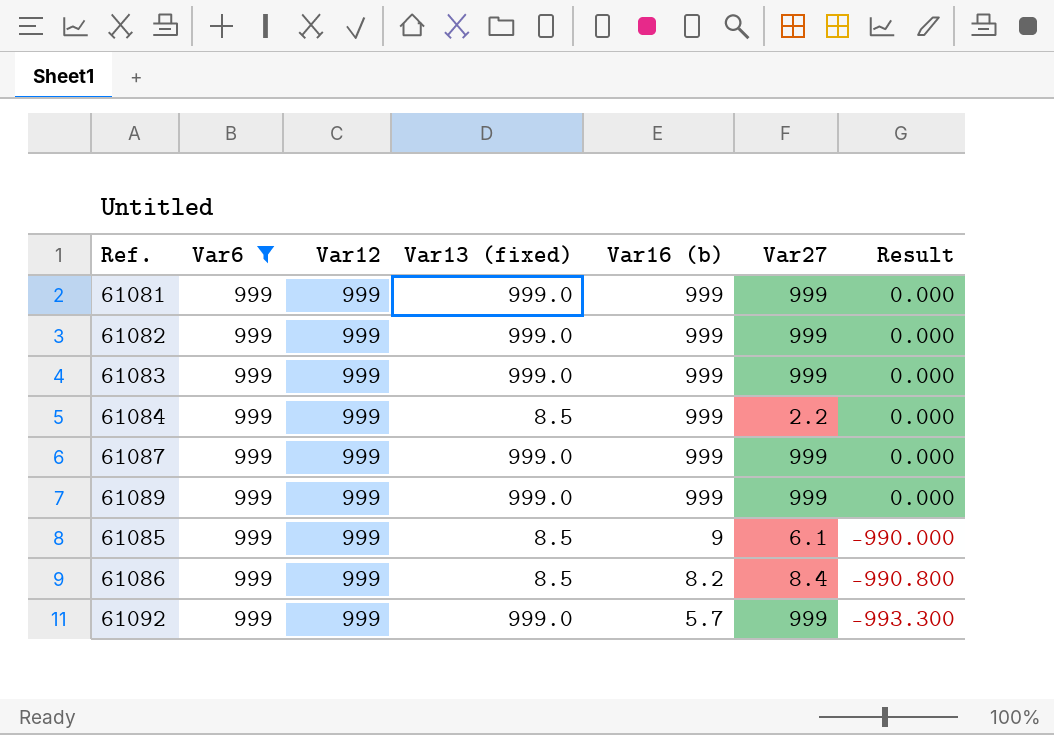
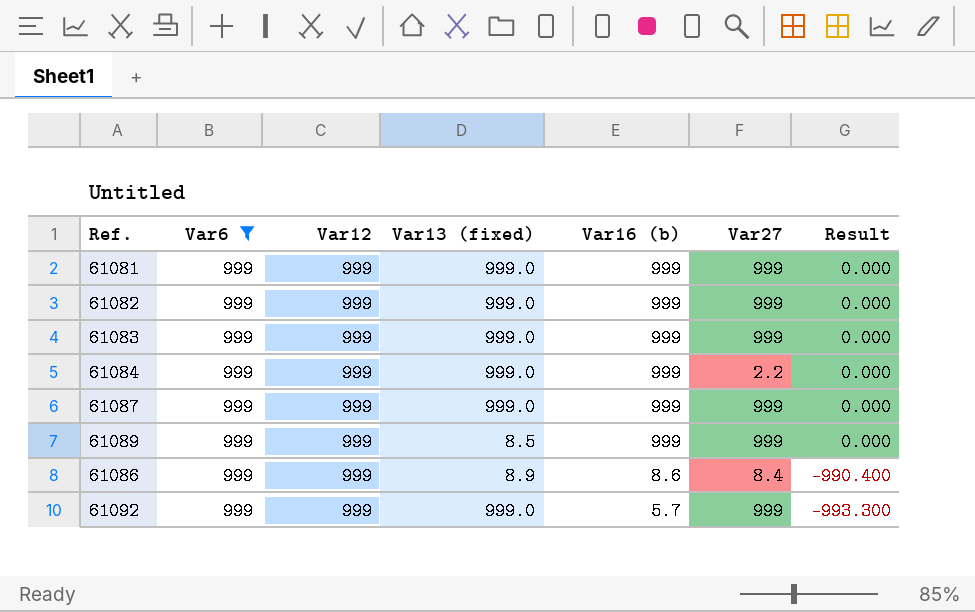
row 61085: 999 | 999 | 8.5 | 9 | 6.1 | -990.000 -> none
61084 | Var13 (fixed): 8.5 -> 999.0
61089 | Var13 (fixed): 999.0 -> 8.5
61086 | Var13 (fixed): 8.5 -> 8.9
61086 | Var16 (b): 8.2 -> 8.6
61086 | Result: -990.800 -> -990.400

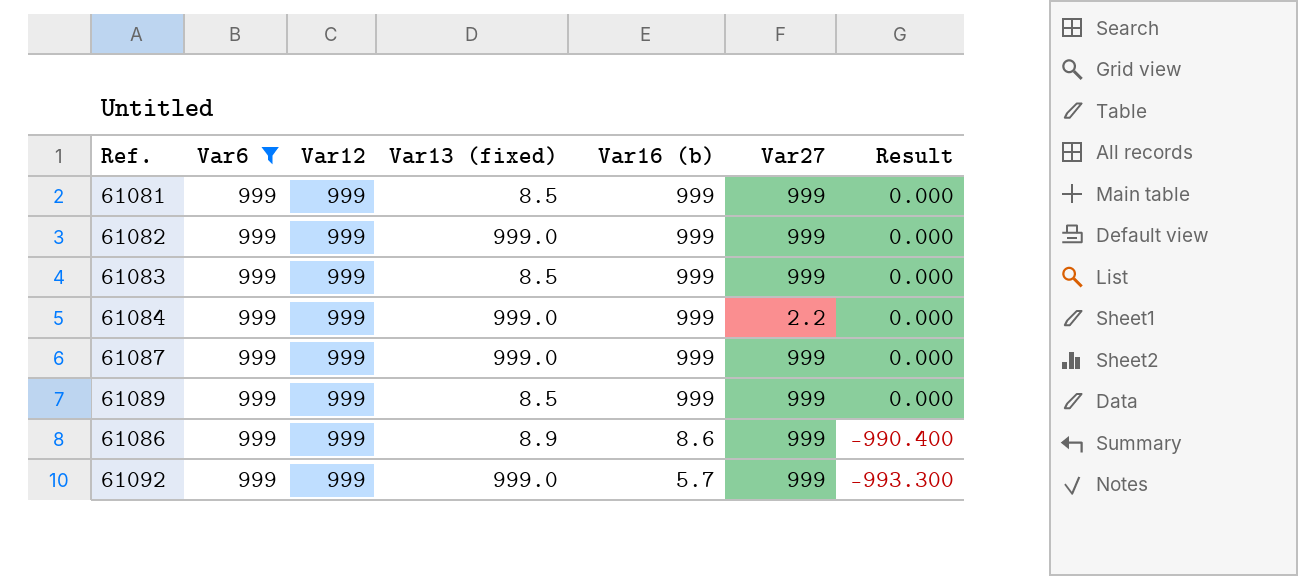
61081 | Var13 (fixed): 999.0 -> 8.5
61083 | Var13 (fixed): 999.0 -> 8.5
61086 | Var27: 8.4 -> 999

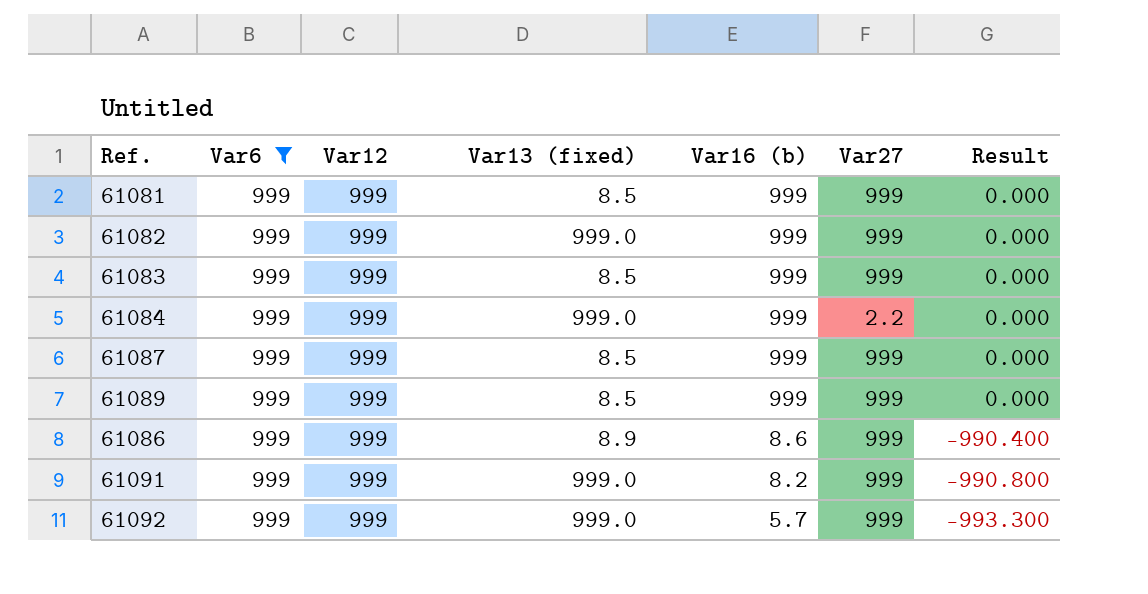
61087 | Var13 (fixed): 999.0 -> 8.5
row 61091: none -> 999 | 999 | 999.0 | 8.2 | 999 | -990.800

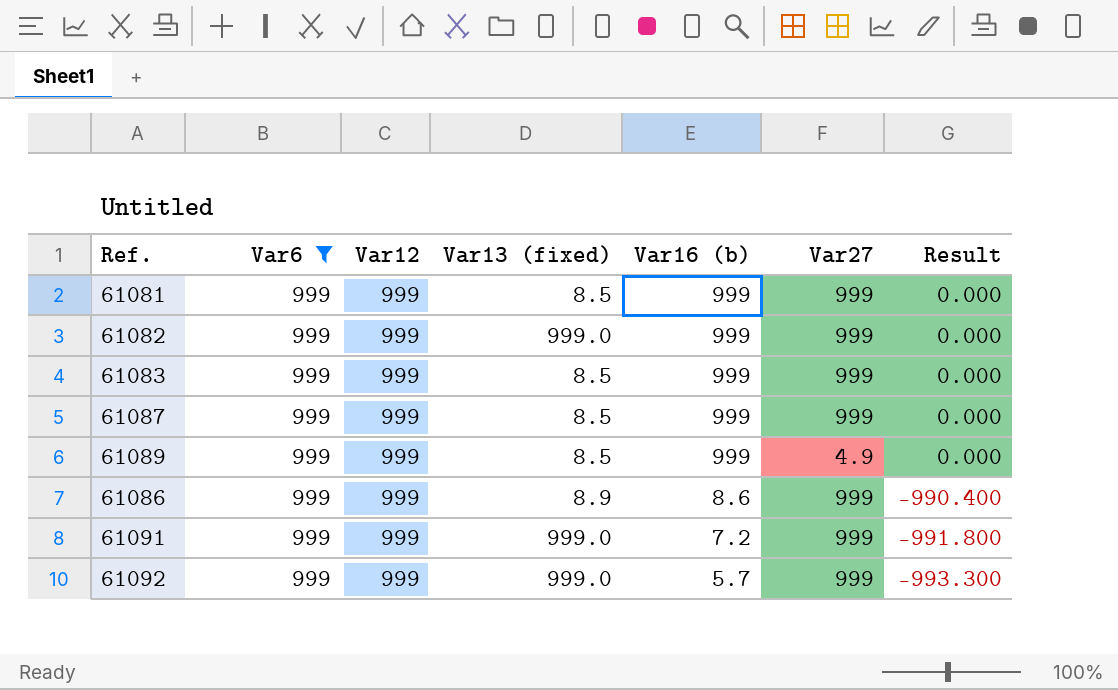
row 61084: 999 | 999 | 999.0 | 999 | 2.2 | 0.000 -> none
61089 | Var27: 999 -> 4.9
61091 | Var16 (b): 8.2 -> 7.2
61091 | Result: -990.800 -> -991.800

